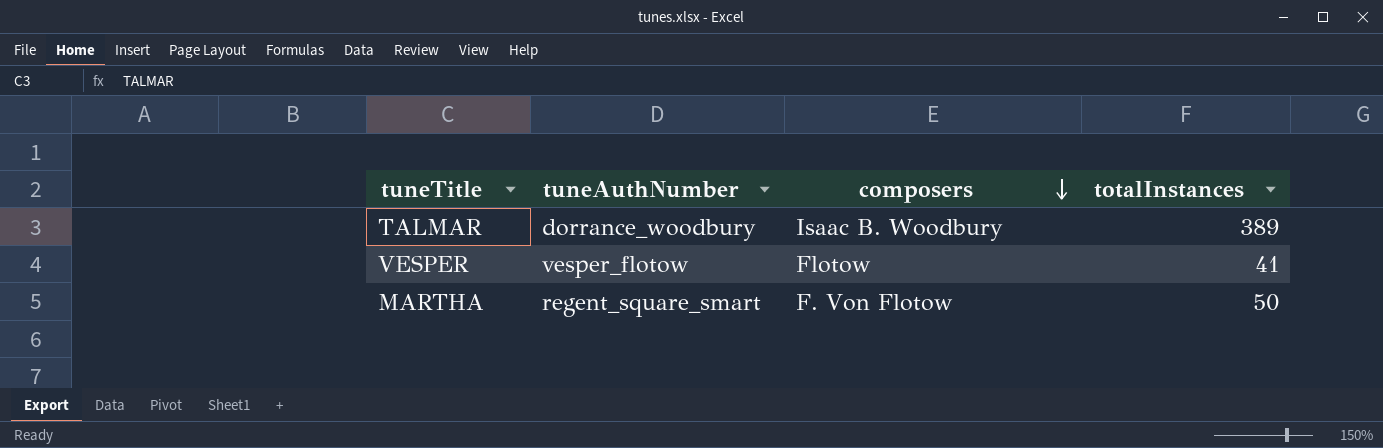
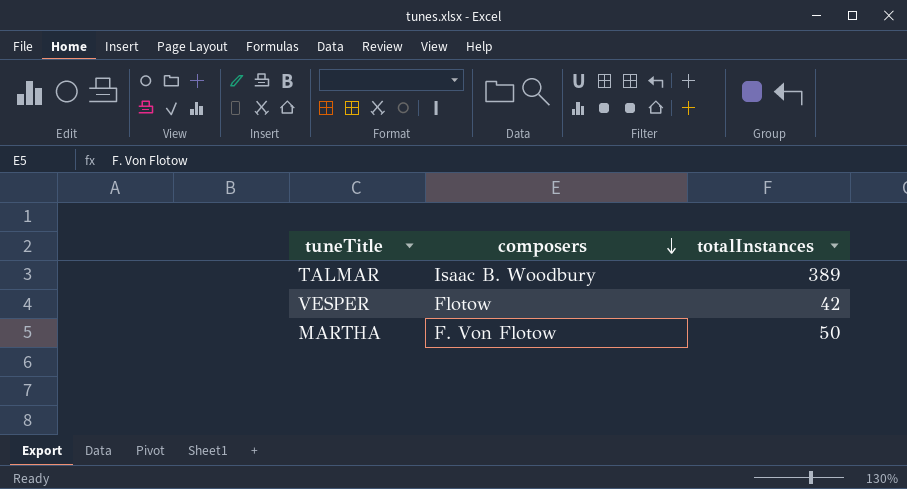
column tuneAuthNumber | position: 2 -> none
VESPER | totalInstances: 41 -> 42

